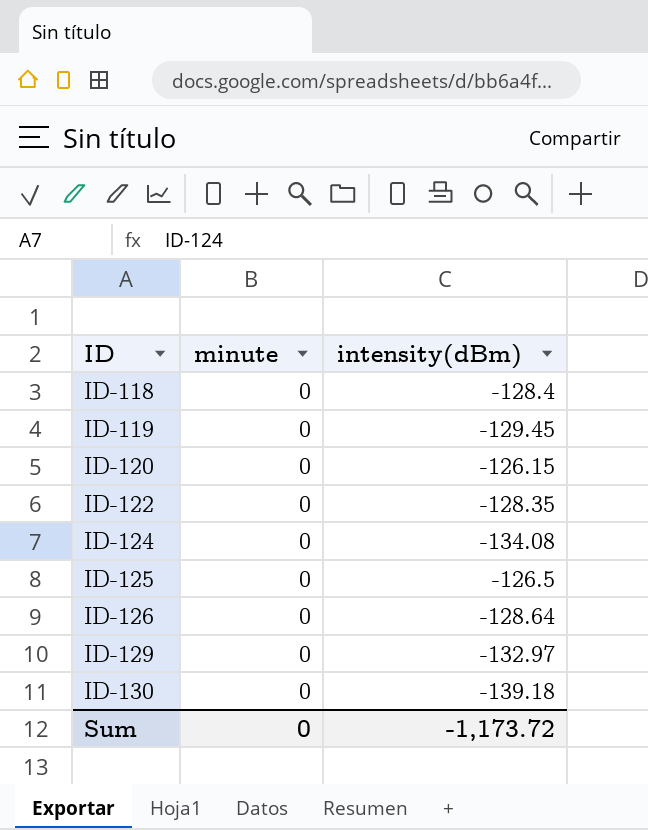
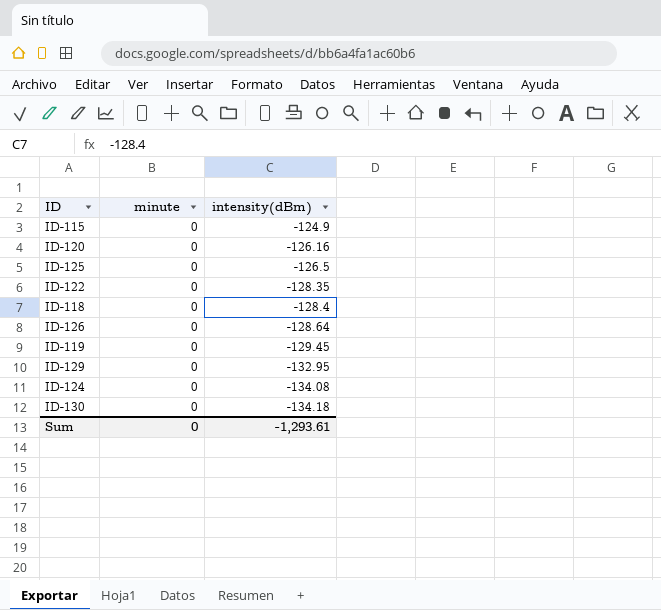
row order: ID ascending -> intensity(dBm) descending
row ID-115: none -> 0 | -124.9
ID-120 | intensity(dBm): -126.15 -> -126.16
ID-129 | intensity(dBm): -132.97 -> -132.95
ID-130 | intensity(dBm): -139.18 -> -134.18
Sum | intensity(dBm): -1,173.72 -> -1,293.61

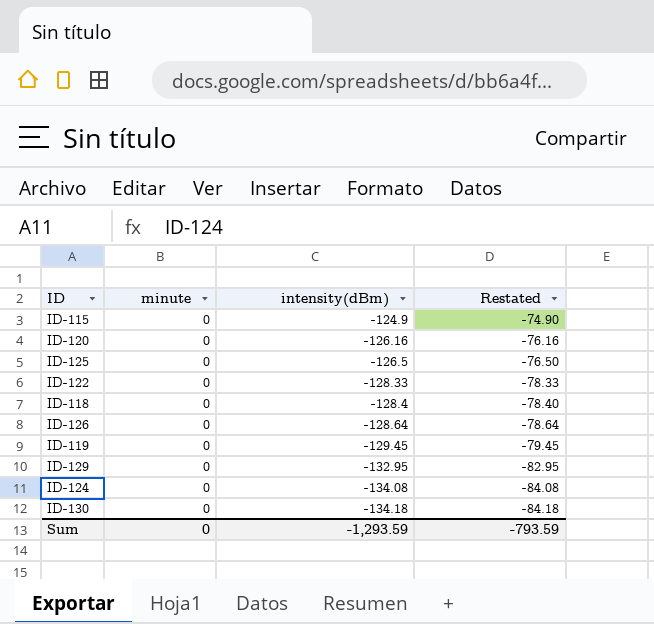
column Restated | formula: none -> [intensity(dBm)] + 50
ID-122 | intensity(dBm): -128.35 -> -128.33
Sum | intensity(dBm): -1,293.61 -> -1,293.59

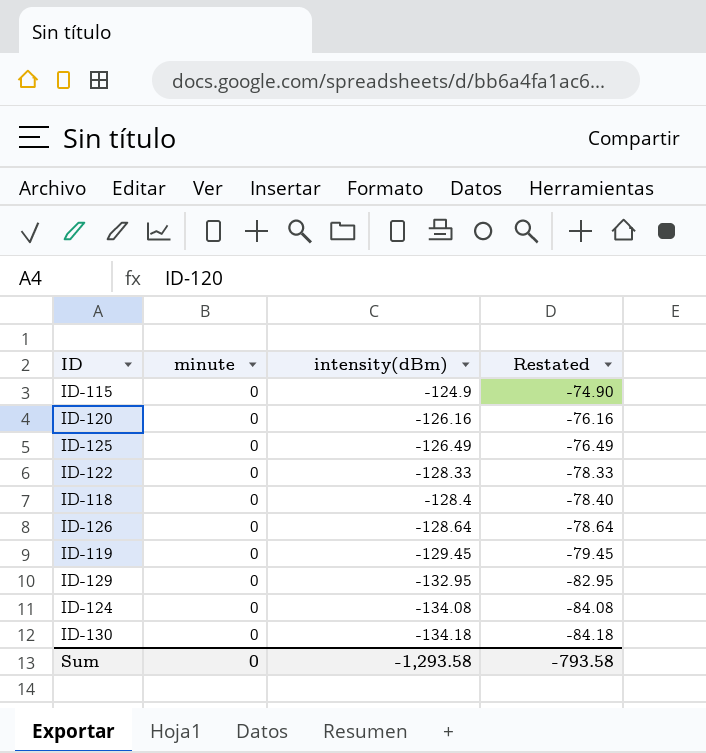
ID-125 | intensity(dBm): -126.5 -> -126.49
ID-125 | Restated: -76.50 -> -76.49
Sum | intensity(dBm): -1,293.59 -> -1,293.58
Sum | Restated: -793.59 -> -793.58

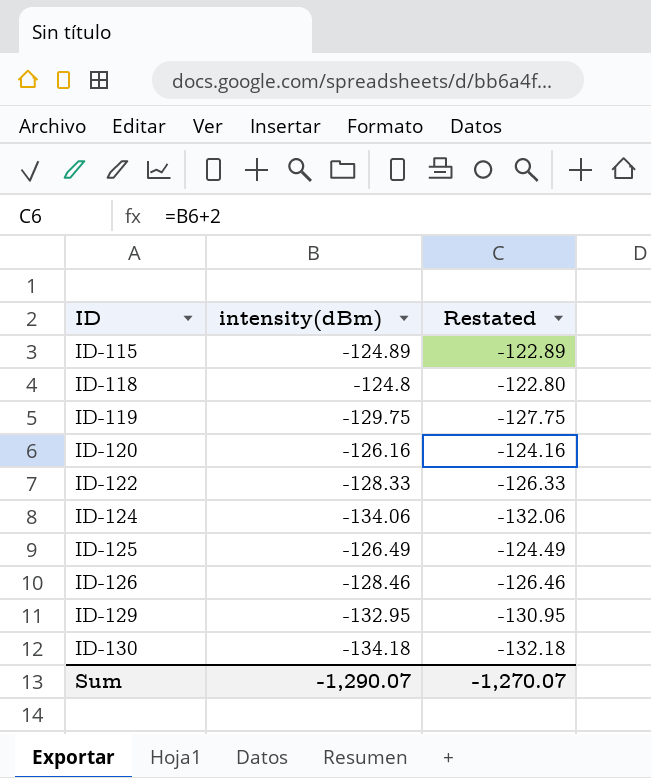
row order: intensity(dBm) descending -> ID ascending
column minute | position: 2 -> none
column Restated | formula: [intensity(dBm)] + 50 -> [intensity(dBm)] + 2
ID-115 | intensity(dBm): -124.9 -> -124.89
ID-118 | intensity(dBm): -128.4 -> -124.8
ID-119 | intensity(dBm): -129.45 -> -129.75
ID-124 | intensity(dBm): -134.08 -> -134.06
ID-126 | intensity(dBm): -128.64 -> -128.46
Sum | intensity(dBm): -1,293.58 -> -1,290.07
Sum | Restated: -793.58 -> -1,270.07

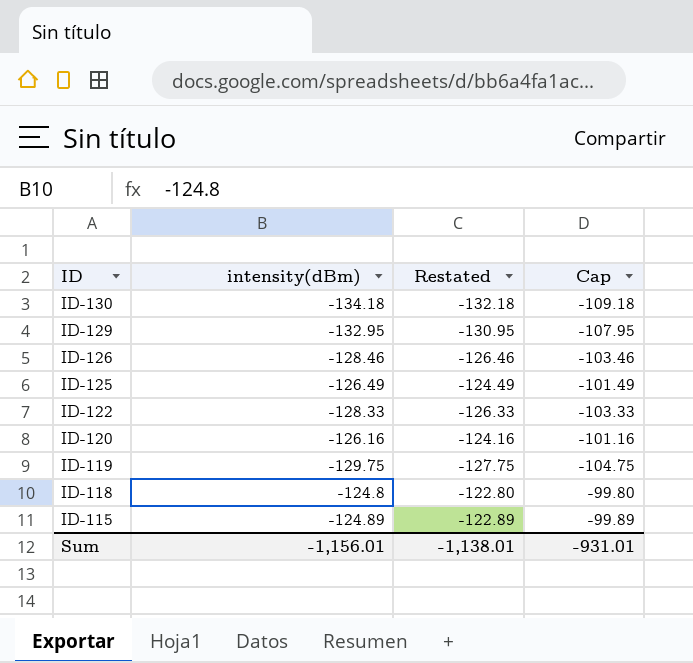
row order: ID ascending -> ID descending
column Cap | formula: none -> [intensity(dBm)] + 25
row ID-124: -134.06 | -132.06 -> none
Sum | intensity(dBm): -1,290.07 -> -1,156.01
Sum | Restated: -1,270.07 -> -1,138.01

